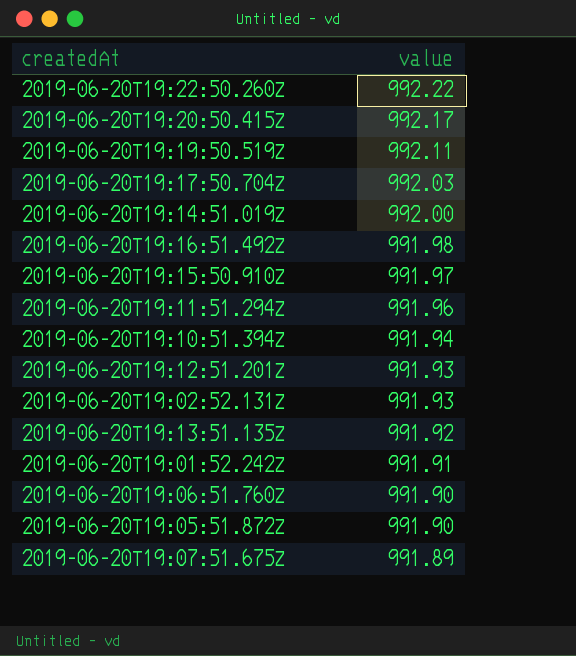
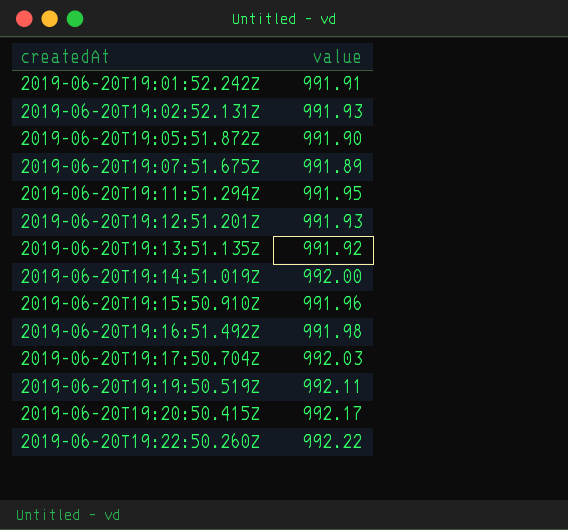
row order: value descending -> createdAt ascending
row 2019-06-20T19:10:51.394Z: 991.94 -> none
row 2019-06-20T19:06:51.760Z: 991.90 -> none
2019-06-20T19:11:51.294Z | value: 991.96 -> 991.95
2019-06-20T19:15:50.910Z | value: 991.97 -> 991.96

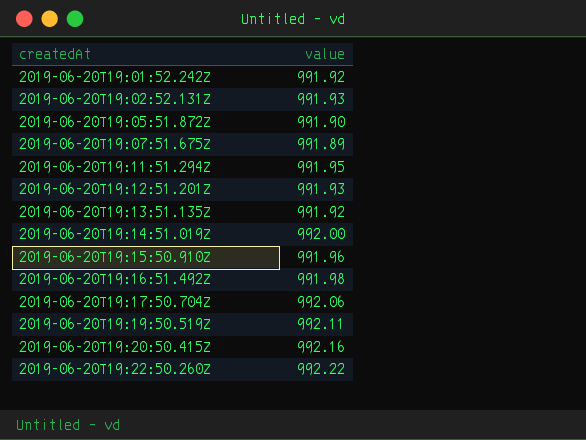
2019-06-20T19:01:52.242Z | value: 991.91 -> 991.92
2019-06-20T19:17:50.704Z | value: 992.03 -> 992.06
2019-06-20T19:20:50.415Z | value: 992.17 -> 992.16

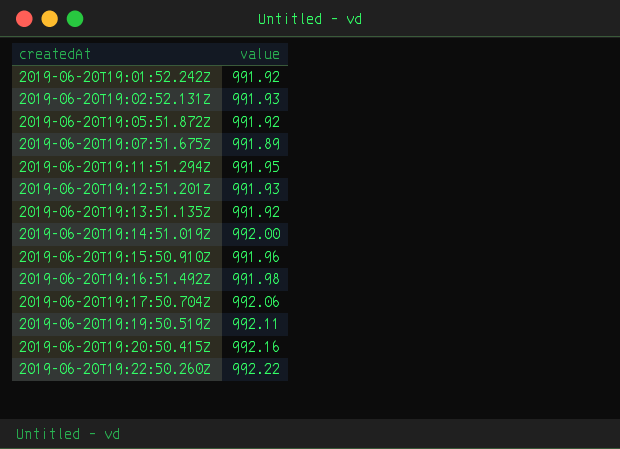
2019-06-20T19:05:51.872Z | value: 991.90 -> 991.92

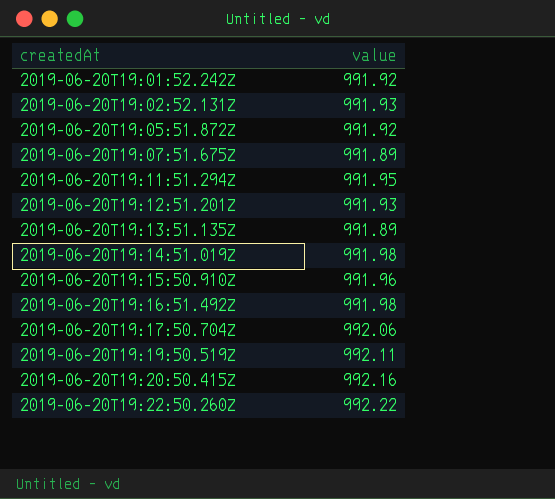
2019-06-20T19:13:51.135Z | value: 991.92 -> 991.89
2019-06-20T19:14:51.019Z | value: 992.00 -> 991.98

